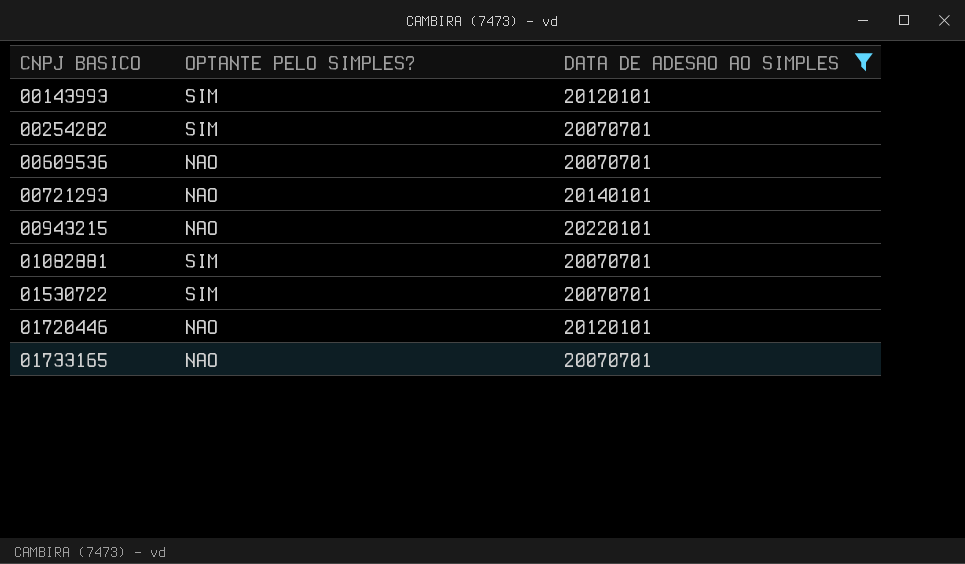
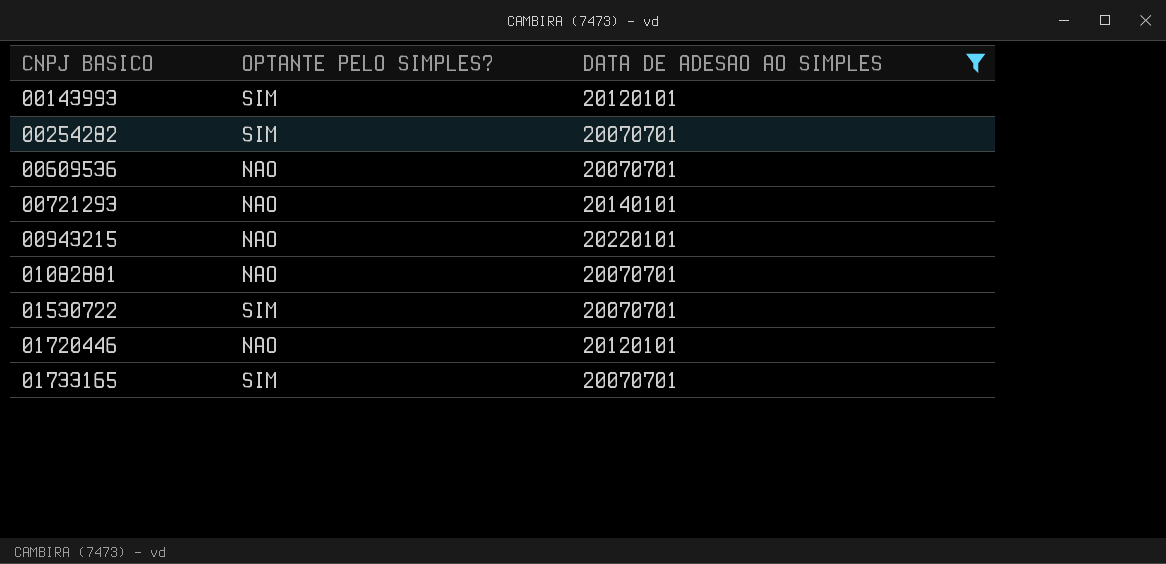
01082881 | OPTANTE PELO SIMPLES?: SIM -> NAO
01733165 | OPTANTE PELO SIMPLES?: NAO -> SIM

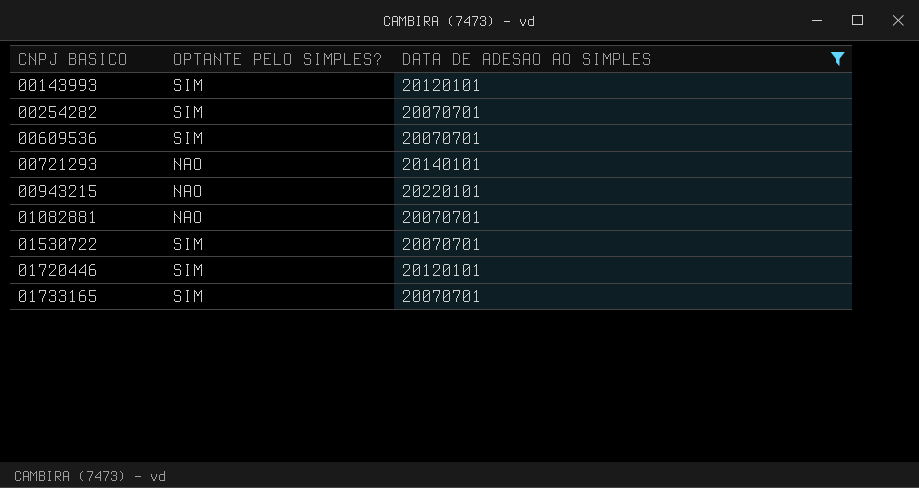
00609536 | OPTANTE PELO SIMPLES?: NAO -> SIM
01720446 | OPTANTE PELO SIMPLES?: NAO -> SIM

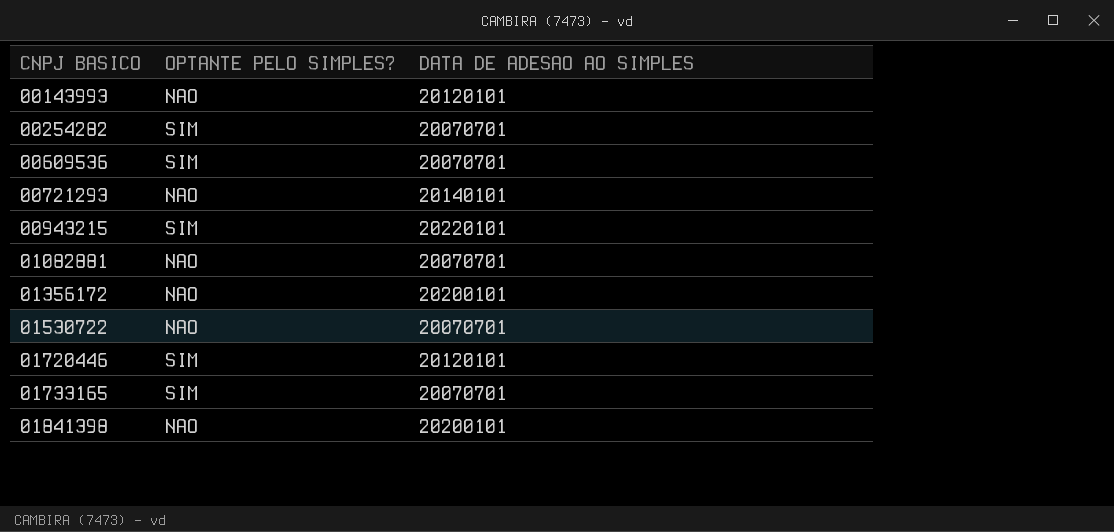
filter: DATA DE ADESAO AO SIMPLES != 20200101 -> none
00143993 | OPTANTE PELO SIMPLES?: SIM -> NAO
00943215 | OPTANTE PELO SIMPLES?: NAO -> SIM
01530722 | OPTANTE PELO SIMPLES?: SIM -> NAO

